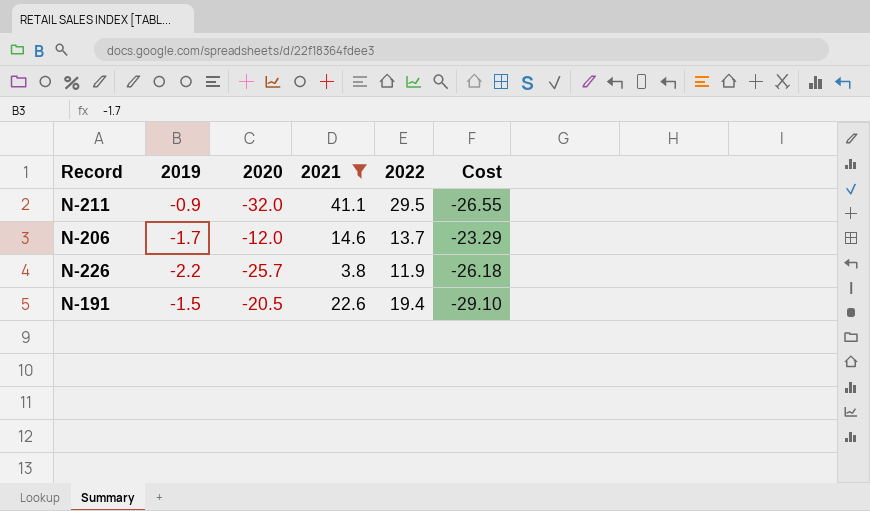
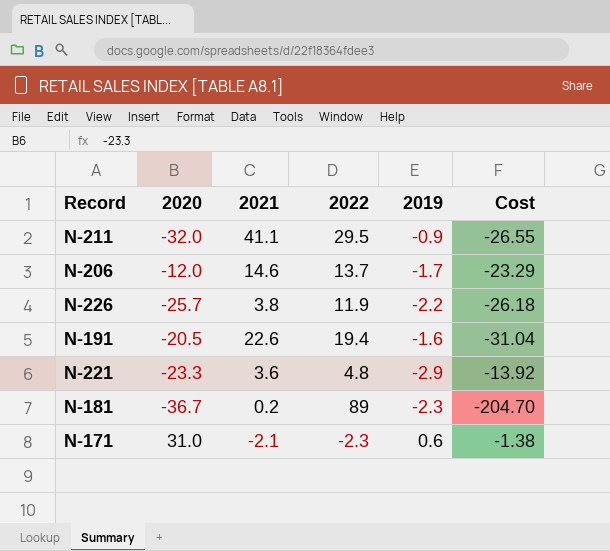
filter: 2021 >= 3.8 -> none
column 2019 | position: 2 -> 5
N-191 | 2019: -1.5 -> -1.6
N-191 | Cost: -29.10 -> -31.04

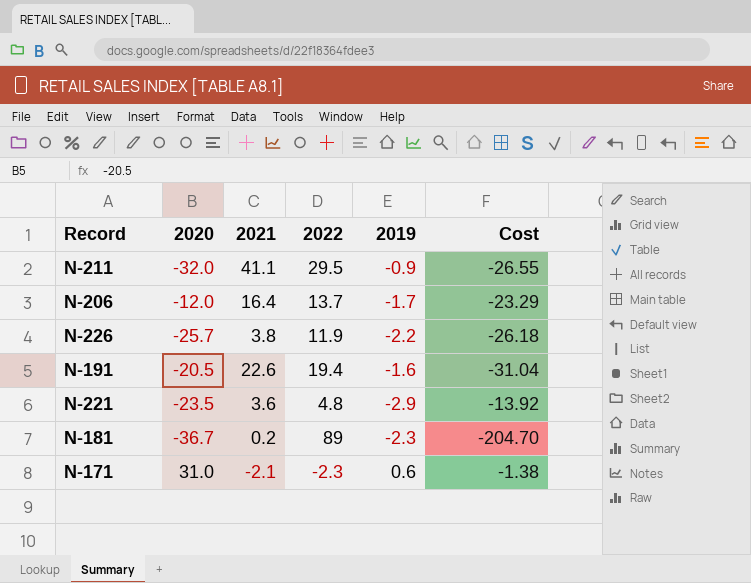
N-206 | 2021: 14.6 -> 16.4
N-221 | 2020: -23.3 -> -23.5

